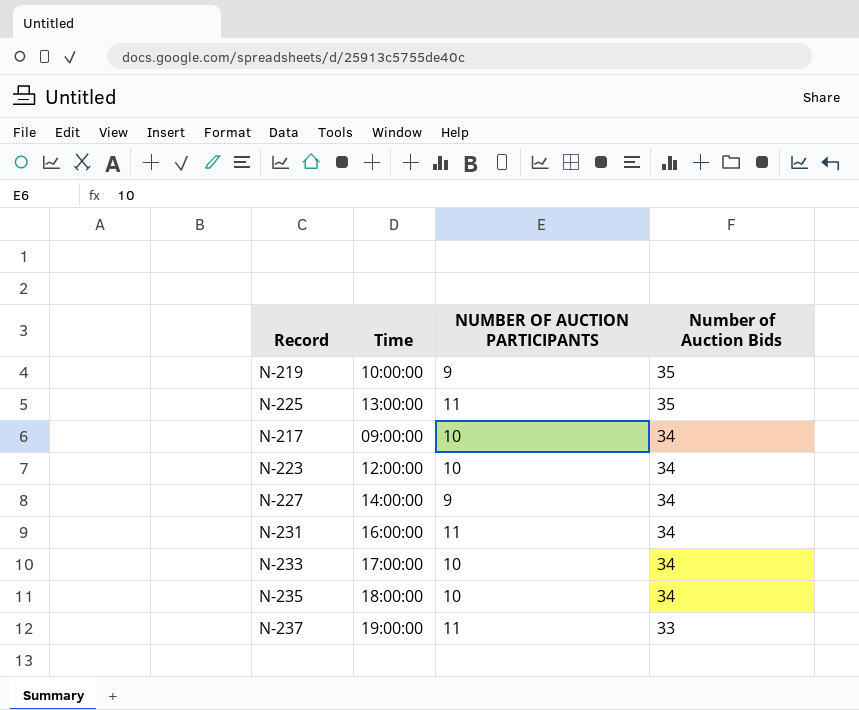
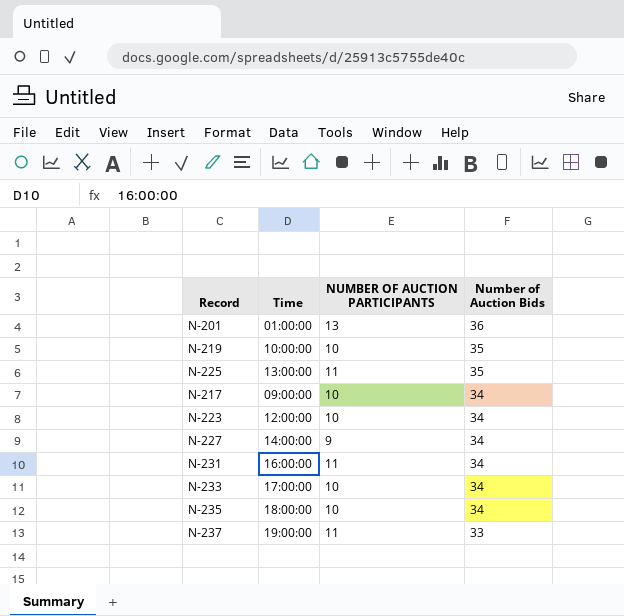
row N-201: none -> 01:00:00 | 13 | 36
N-219 | NUMBER OF AUCTION PARTICIPANTS: 9 -> 10

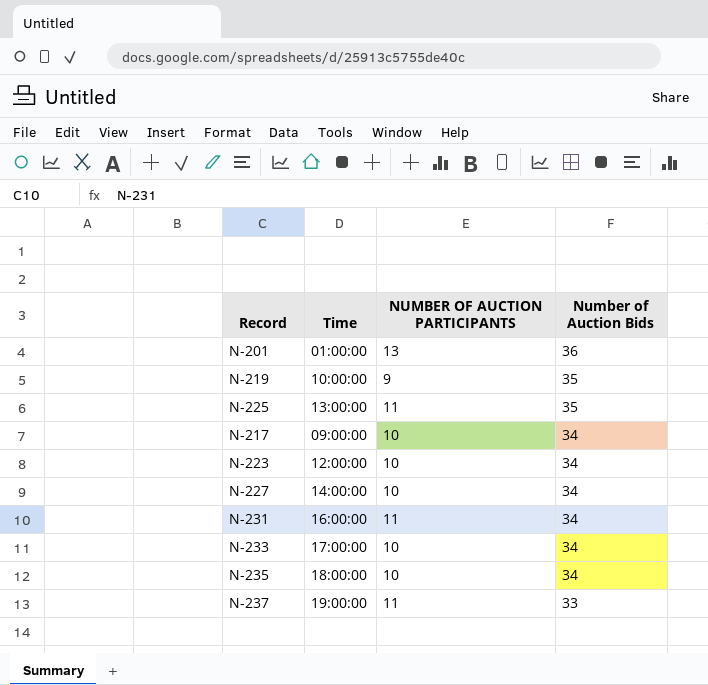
N-219 | NUMBER OF AUCTION PARTICIPANTS: 10 -> 9
N-227 | NUMBER OF AUCTION PARTICIPANTS: 9 -> 10

